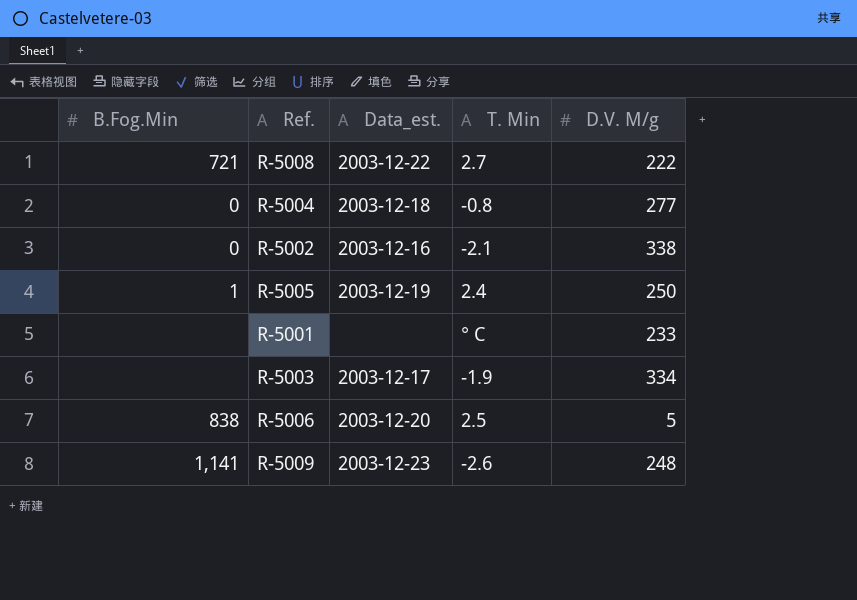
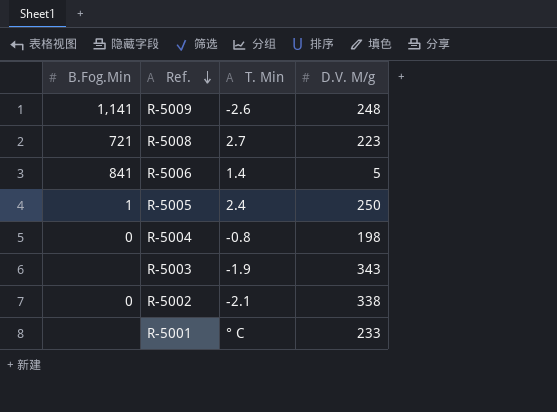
row order: none -> Ref. descending
column Data_est. | position: 3 -> none
R-5008 | D.V. M/g: 222 -> 223
R-5006 | B.Fog.Min: 838 -> 841
R-5006 | T. Min: 2.5 -> 1.4
R-5004 | D.V. M/g: 277 -> 198
R-5003 | D.V. M/g: 334 -> 343

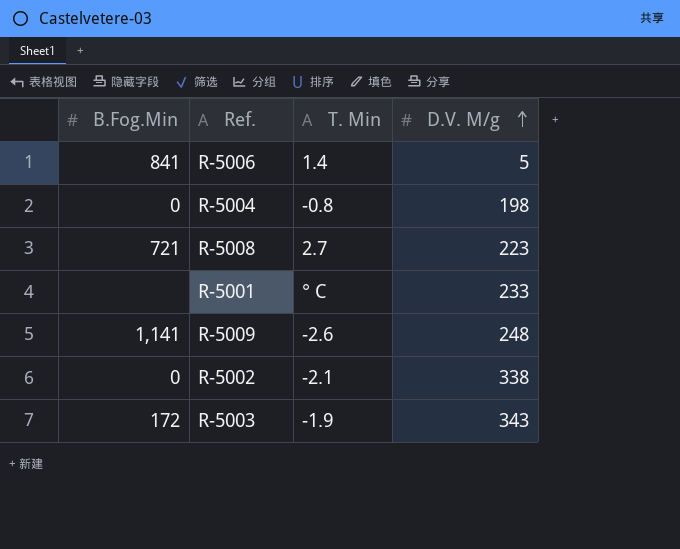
row order: Ref. descending -> D.V. M/g ascending
row R-5005: 1 | 2.4 | 250 -> none
R-5003 | B.Fog.Min: none -> 172

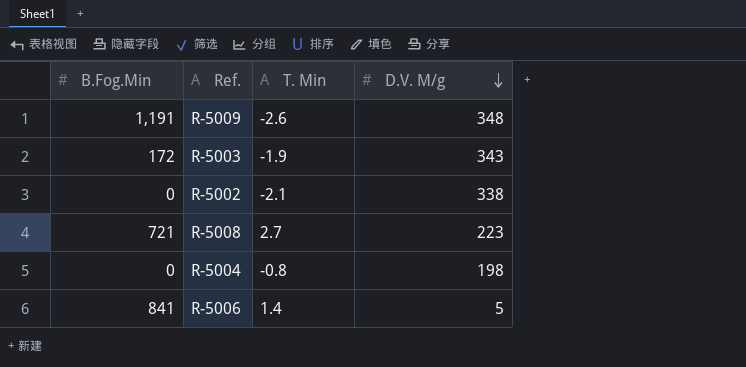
row order: D.V. M/g ascending -> D.V. M/g descending
row R-5001: none | ° C | 233 -> none
R-5009 | B.Fog.Min: 1,141 -> 1,191
R-5009 | D.V. M/g: 248 -> 348

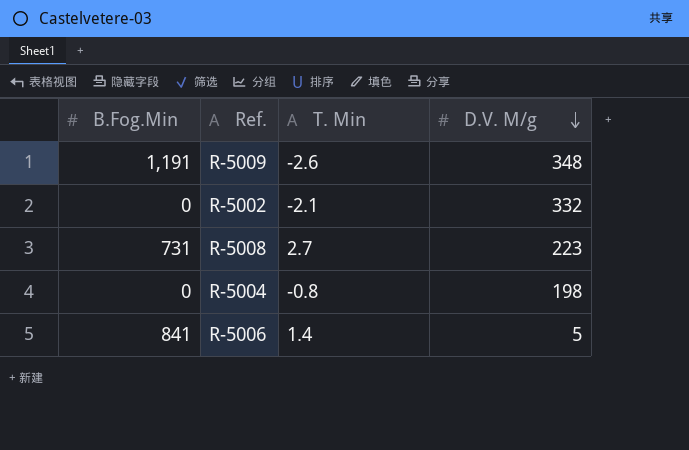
row R-5003: 172 | -1.9 | 343 -> none
R-5002 | D.V. M/g: 338 -> 332
R-5008 | B.Fog.Min: 721 -> 731

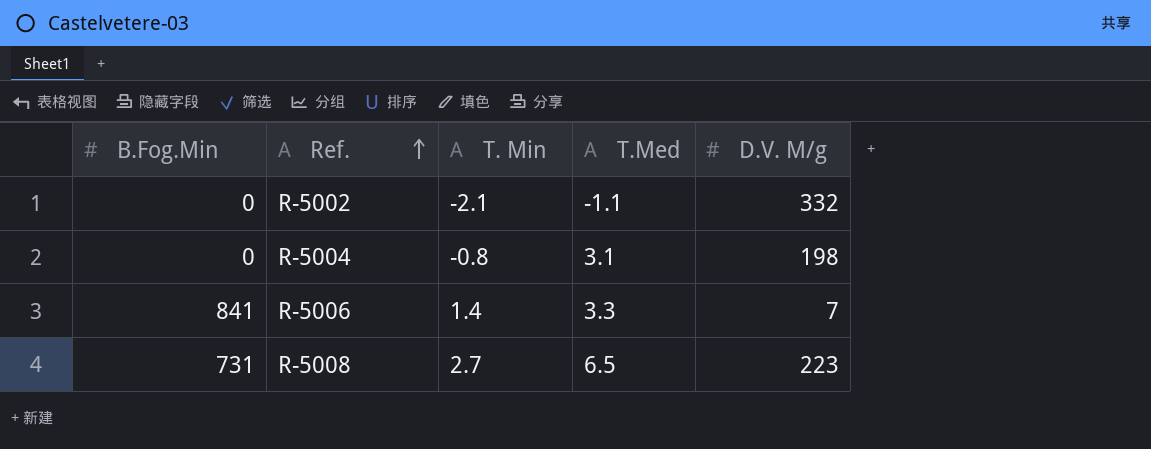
row order: D.V. M/g descending -> Ref. ascending
column T.Med | position: none -> 4
row R-5009: 1,191 | -2.6 | 348 -> none
R-5006 | D.V. M/g: 5 -> 7

